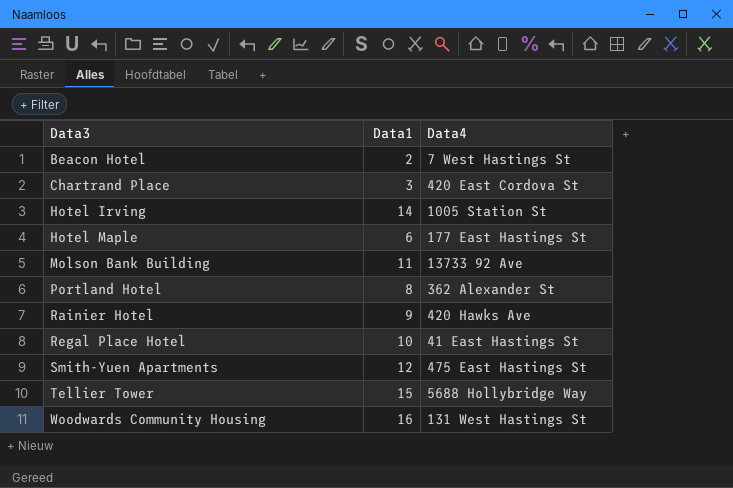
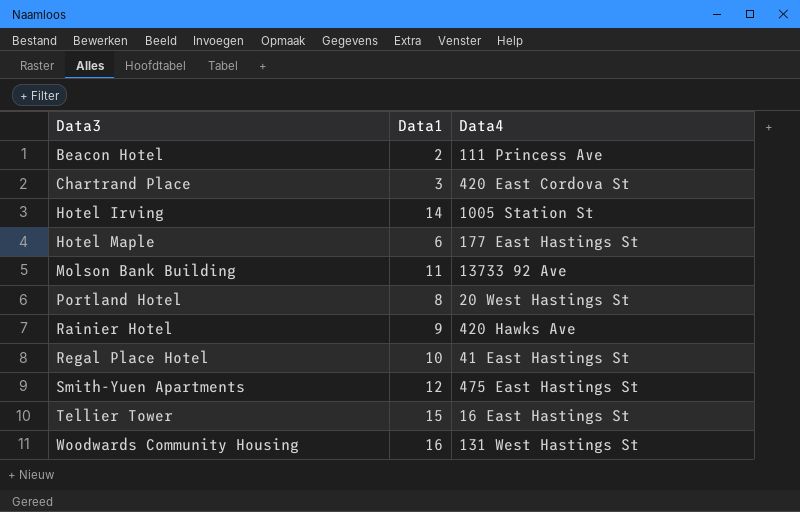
Beacon Hotel | Data4: 7 West Hastings St -> 111 Princess Ave
Portland Hotel | Data4: 362 Alexander St -> 20 West Hastings St
Tellier Tower | Data4: 5688 Hollybridge Way -> 16 East Hastings St

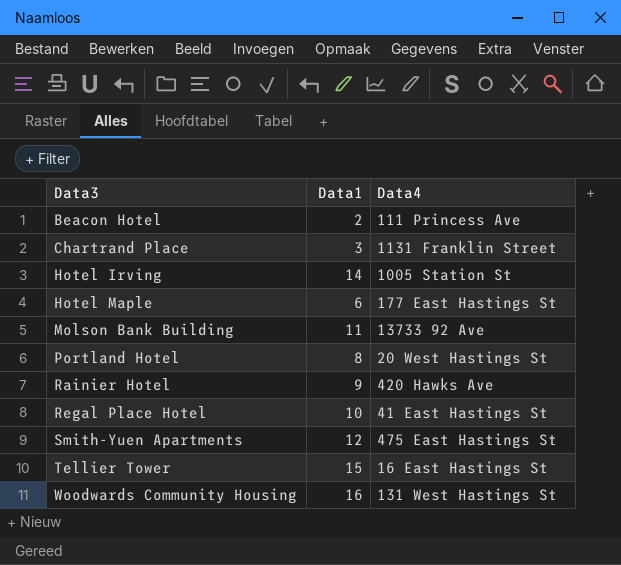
Chartrand Place | Data4: 420 East Cordova St -> 1131 Franklin Street

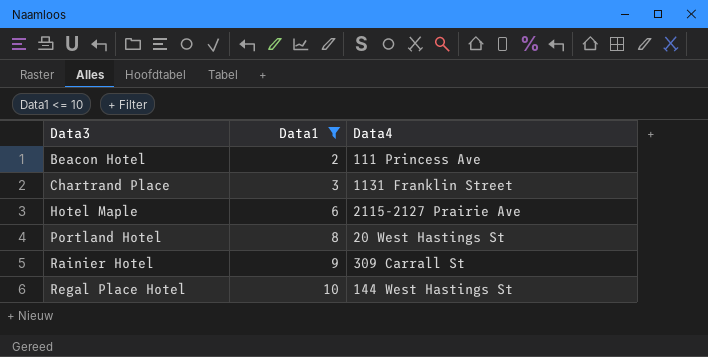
filter: none -> Data1 <= 10
Hotel Maple | Data4: 177 East Hastings St -> 2115-2127 Prairie Ave
Rainier Hotel | Data4: 420 Hawks Ave -> 309 Carrall St
Regal Place Hotel | Data4: 41 East Hastings St -> 144 West Hastings St

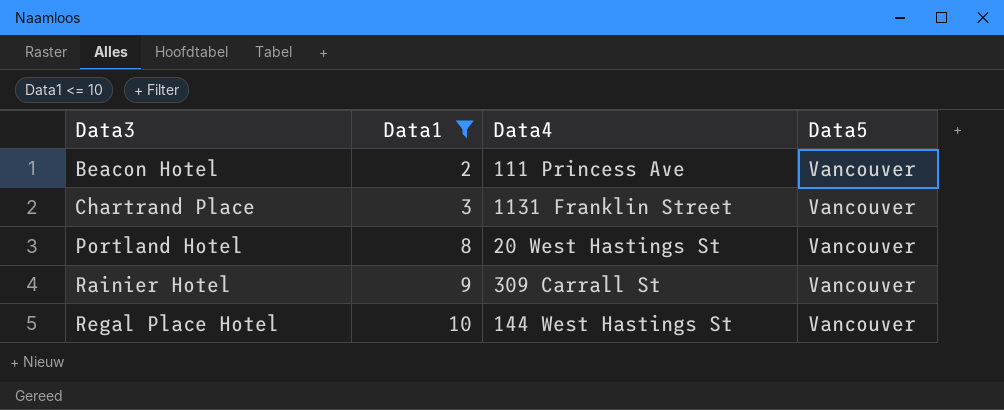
column Data5 | position: none -> 4
row Hotel Maple: 6 | 2115-2127 Prairie Ave -> none

